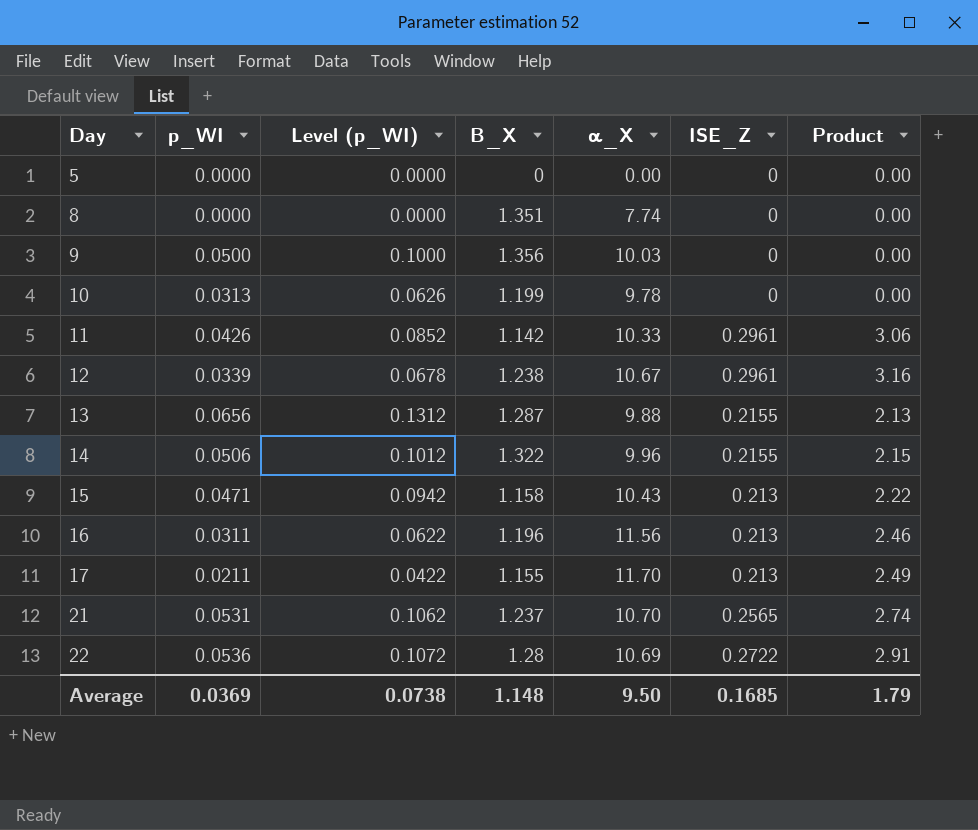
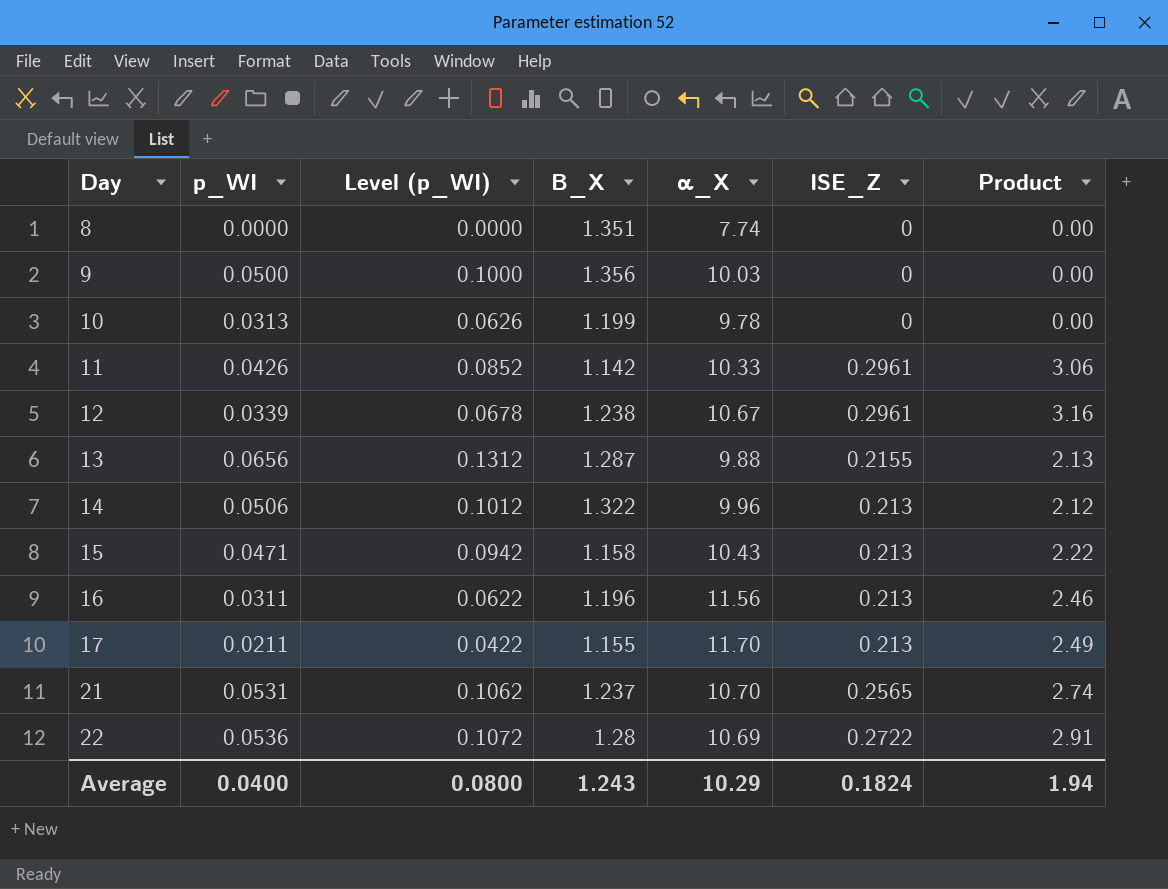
row 5: 0.0000 | 0.0000 | 0 | 0.00 | 0 | 0.00 -> none
14 | ISE_Z: 0.2155 -> 0.213
14 | Product: 2.15 -> 2.12
Average | p_WI: 0.0369 -> 0.0400
Average | Level (p_WI): 0.0738 -> 0.0800
Average | Β_X: 1.148 -> 1.243
Average | α_X: 9.50 -> 10.29
Average | ISE_Z: 0.1685 -> 0.1824
Average | Product: 1.79 -> 1.94

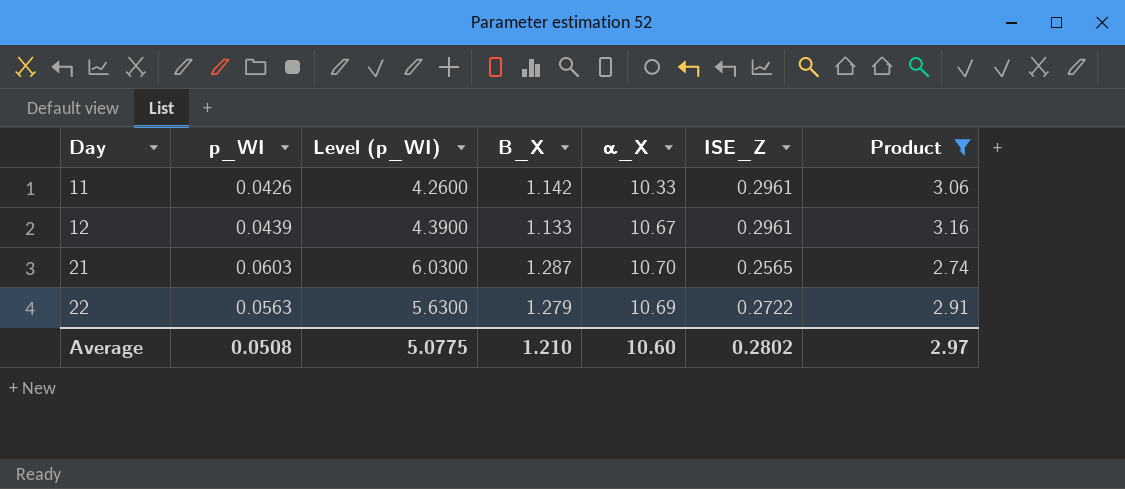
filter: none -> Product >= 2.74
column Level (p_WI) | formula: [p_WI] * 2 -> [p_WI] * 100
12 | p_WI: 0.0339 -> 0.0439
12 | Β_X: 1.238 -> 1.133
21 | p_WI: 0.0531 -> 0.0603
21 | Β_X: 1.237 -> 1.287
22 | p_WI: 0.0536 -> 0.0563
22 | Β_X: 1.28 -> 1.279
Average | p_WI: 0.0400 -> 0.0508
Average | Level (p_WI): 0.0800 -> 5.0775
Average | Β_X: 1.243 -> 1.210
Average | α_X: 10.29 -> 10.60
Average | ISE_Z: 0.1824 -> 0.2802
Average | Product: 1.94 -> 2.97

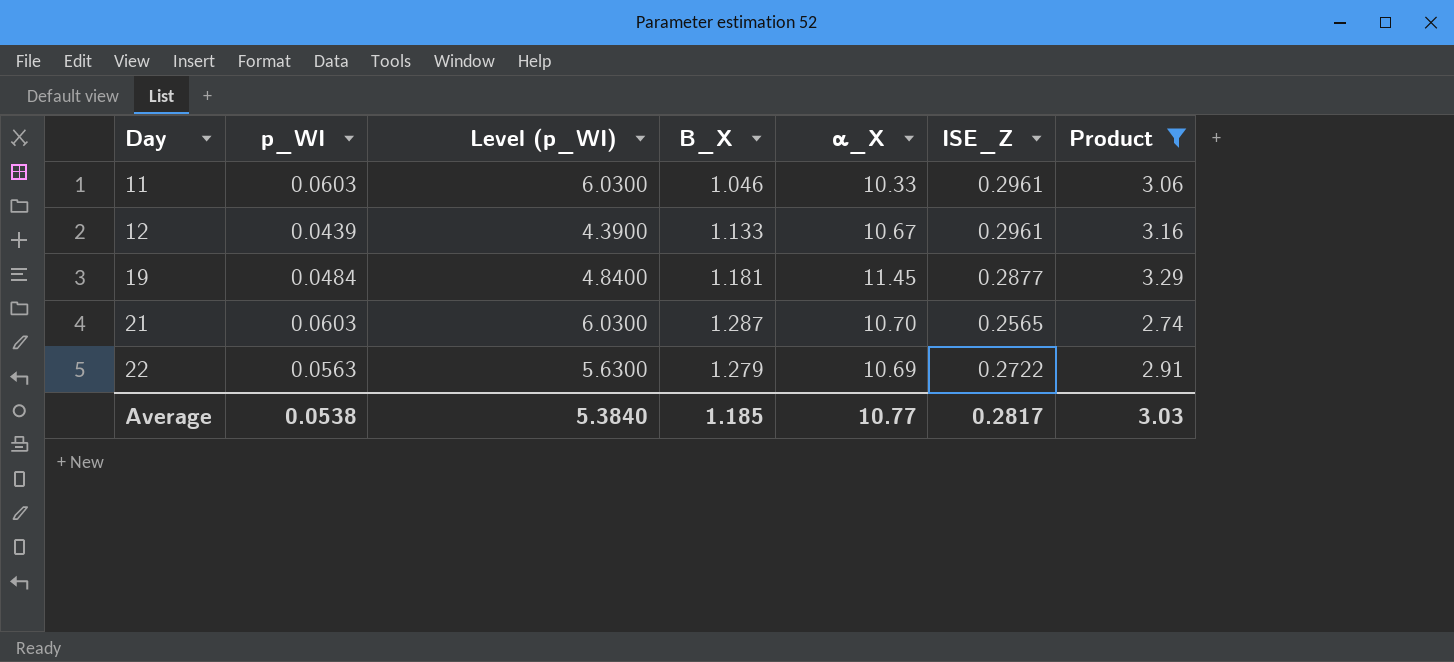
11 | p_WI: 0.0426 -> 0.0603
11 | Level (p_WI): 4.2600 -> 6.0300
11 | Β_X: 1.142 -> 1.046
row 19: none -> 0.0484 | 4.8400 | 1.181 | 11.45 | 0.2877 | 3.29
Average | p_WI: 0.0508 -> 0.0538
Average | Level (p_WI): 5.0775 -> 5.3840
Average | Β_X: 1.210 -> 1.185
Average | α_X: 10.60 -> 10.77
Average | ISE_Z: 0.2802 -> 0.2817
Average | Product: 2.97 -> 3.03

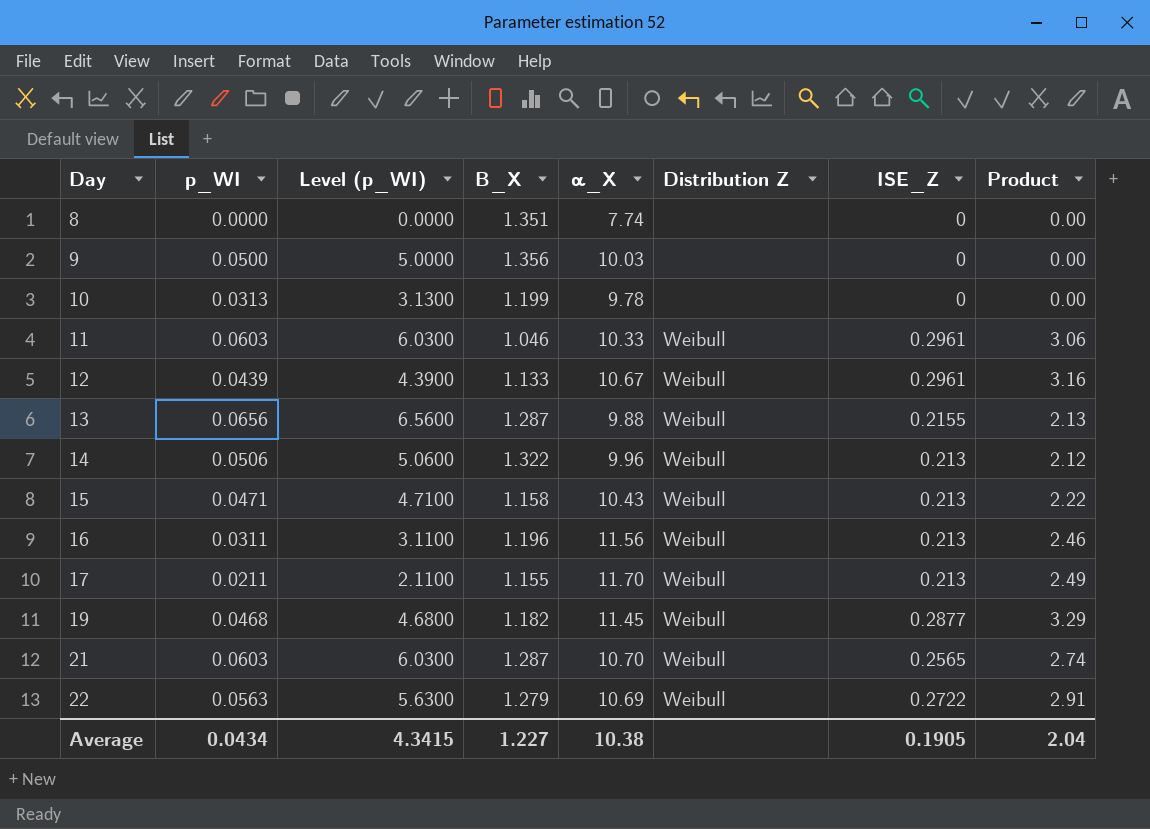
filter: Product >= 2.74 -> none
column Distribution Z | position: none -> 6
19 | p_WI: 0.0484 -> 0.0468
19 | Level (p_WI): 4.8400 -> 4.6800
19 | Β_X: 1.181 -> 1.182
Average | p_WI: 0.0538 -> 0.0434
Average | Level (p_WI): 5.3840 -> 4.3415
Average | Β_X: 1.185 -> 1.227
Average | α_X: 10.77 -> 10.38
Average | ISE_Z: 0.2817 -> 0.1905
Average | Product: 3.03 -> 2.04

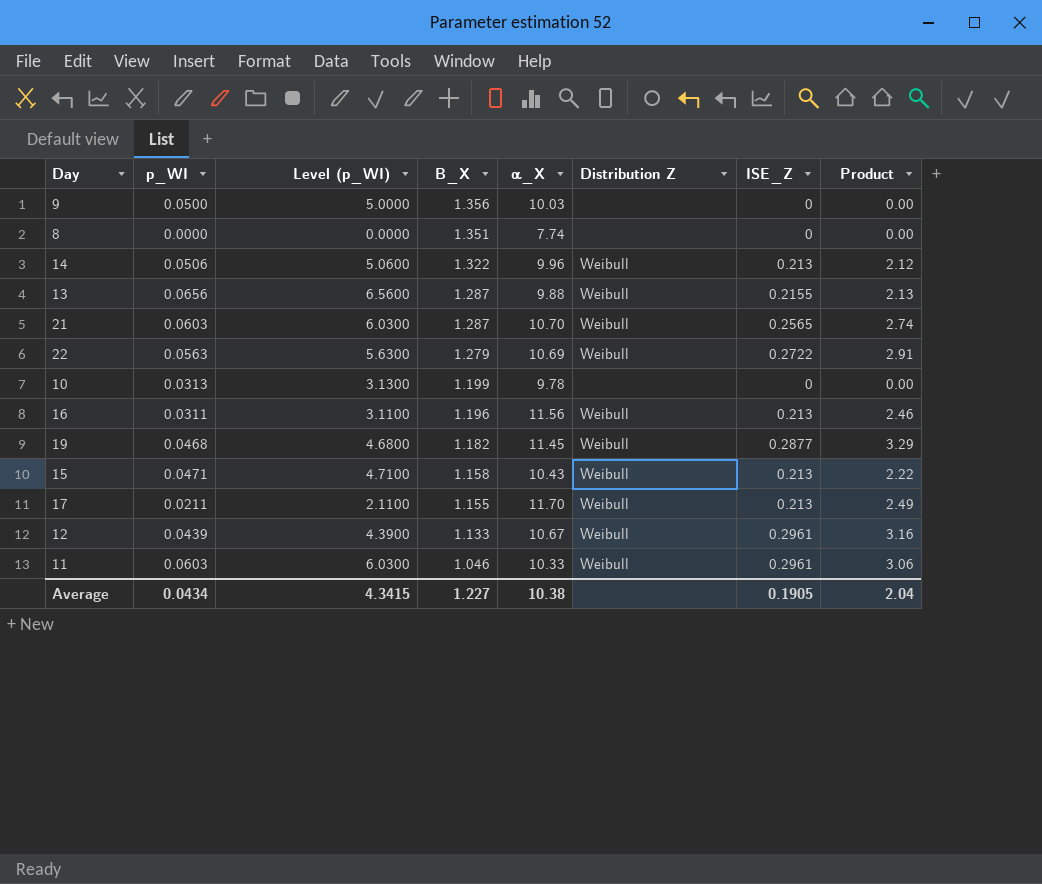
row order: Day ascending -> Β_X descending

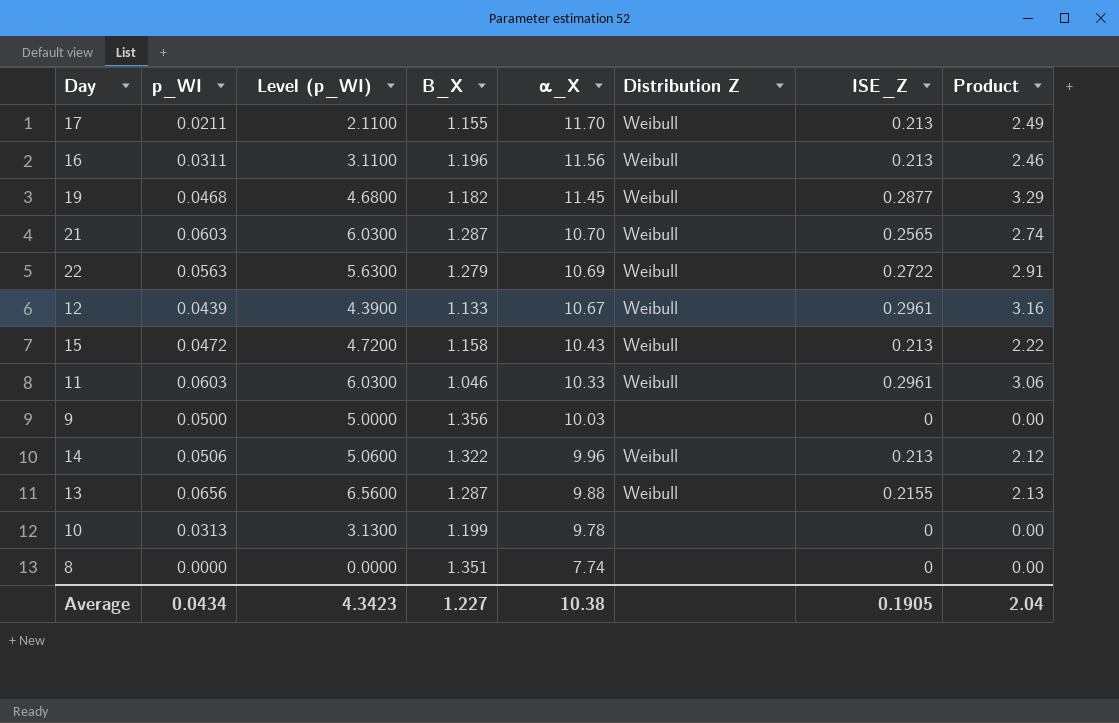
row order: Β_X descending -> α_X descending
15 | p_WI: 0.0471 -> 0.0472
15 | Level (p_WI): 4.7100 -> 4.7200
Average | Level (p_WI): 4.3415 -> 4.3423

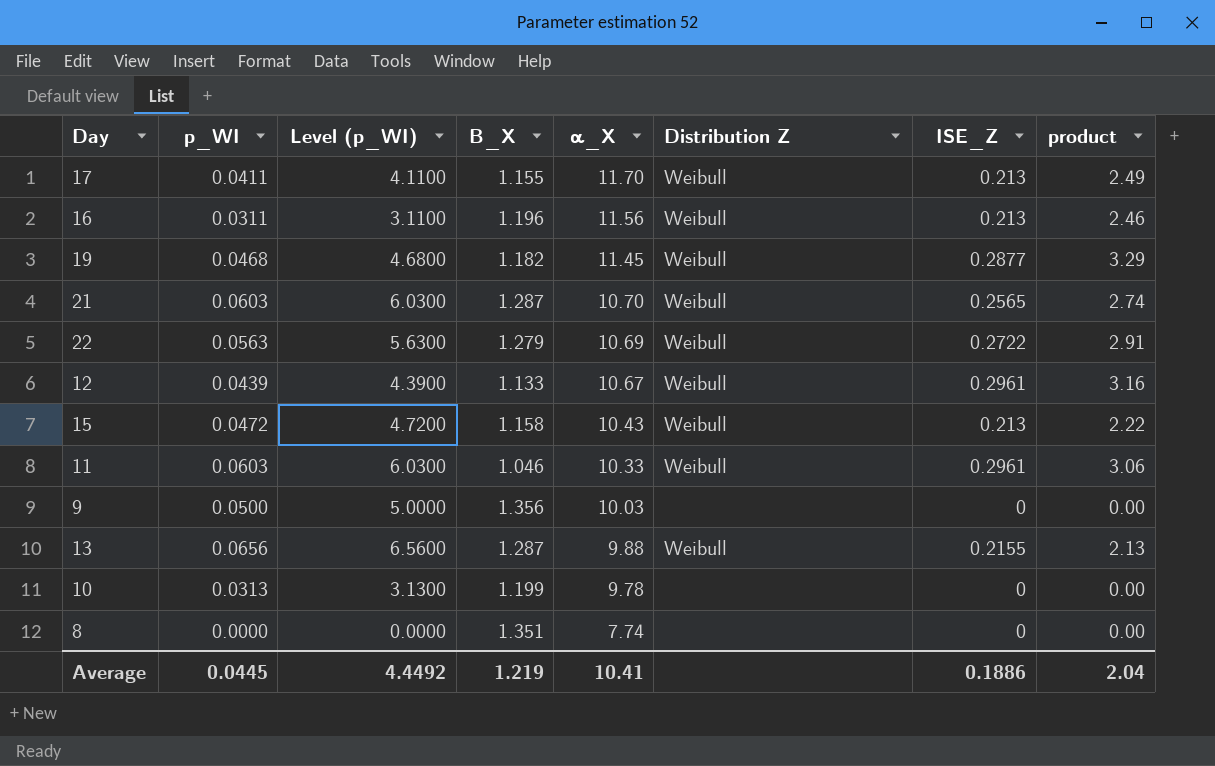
column name: Product -> product
row 14: 0.0506 | 5.0600 | 1.322 | 9.96 | Weibull | 0.213 | 2.12 -> none
17 | p_WI: 0.0211 -> 0.0411
17 | Level (p_WI): 2.1100 -> 4.1100
Average | p_WI: 0.0434 -> 0.0445
Average | Level (p_WI): 4.3423 -> 4.4492
Average | Β_X: 1.227 -> 1.219
Average | α_X: 10.38 -> 10.41
Average | ISE_Z: 0.1905 -> 0.1886

